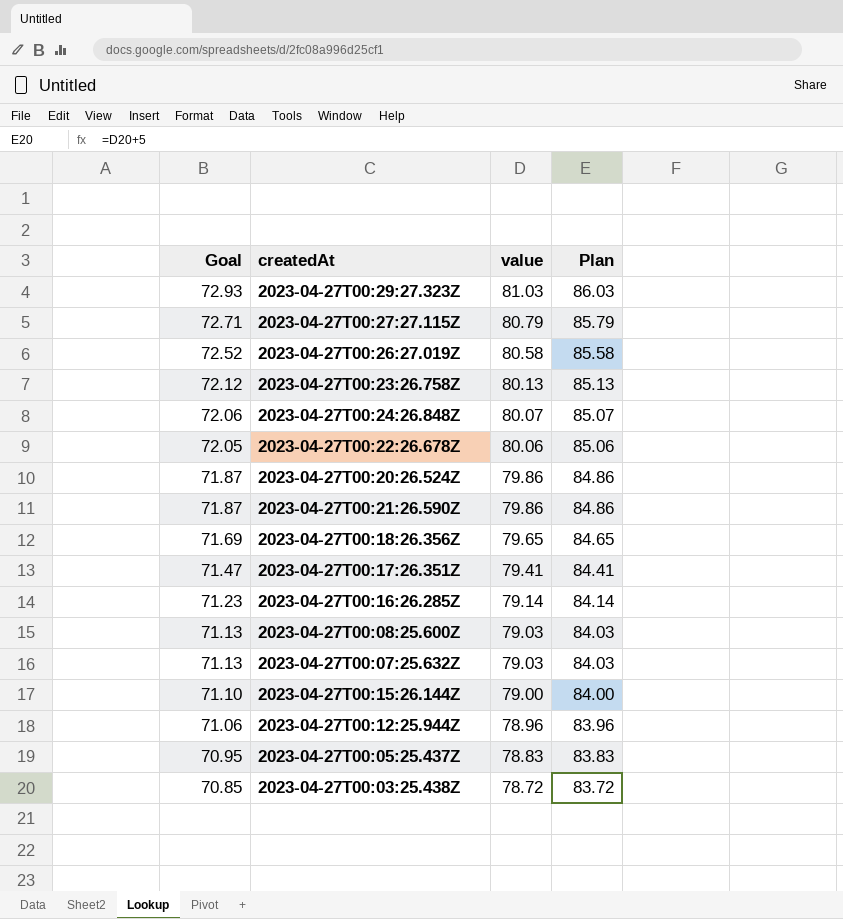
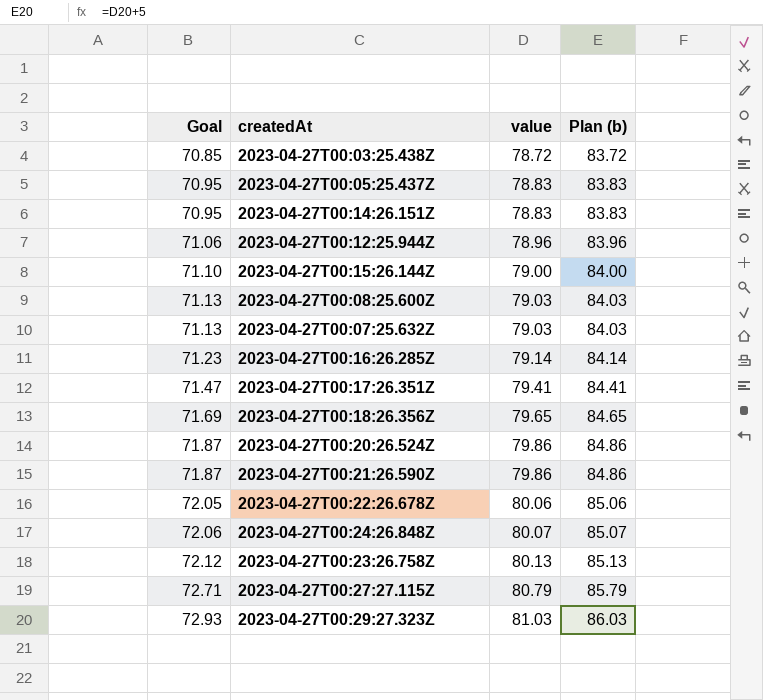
row order: Goal descending -> Goal ascending
column name: Plan -> Plan (b)
row 2023-04-27T00:26:27.019Z: 72.52 | 80.58 | 85.58 -> none
row 2023-04-27T00:14:26.151Z: none -> 70.95 | 78.83 | 83.83

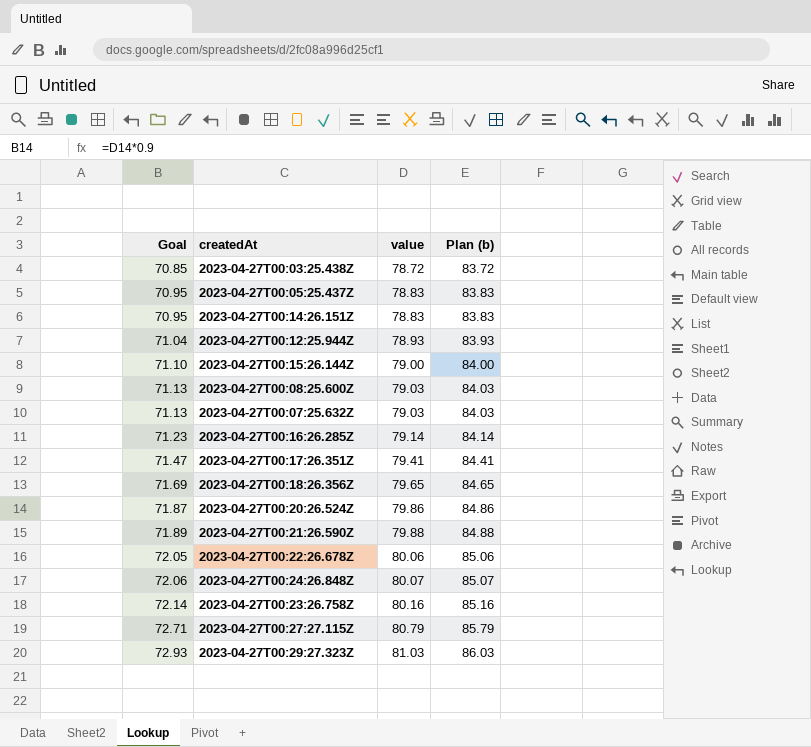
2023-04-27T00:12:25.944Z | Goal: 71.06 -> 71.04
2023-04-27T00:12:25.944Z | value: 78.96 -> 78.93
2023-04-27T00:12:25.944Z | Plan (b): 83.96 -> 83.93
2023-04-27T00:21:26.590Z | Goal: 71.87 -> 71.89
2023-04-27T00:21:26.590Z | value: 79.86 -> 79.88
2023-04-27T00:21:26.590Z | Plan (b): 84.86 -> 84.88
2023-04-27T00:23:26.758Z | Goal: 72.12 -> 72.14
2023-04-27T00:23:26.758Z | value: 80.13 -> 80.16
2023-04-27T00:23:26.758Z | Plan (b): 85.13 -> 85.16

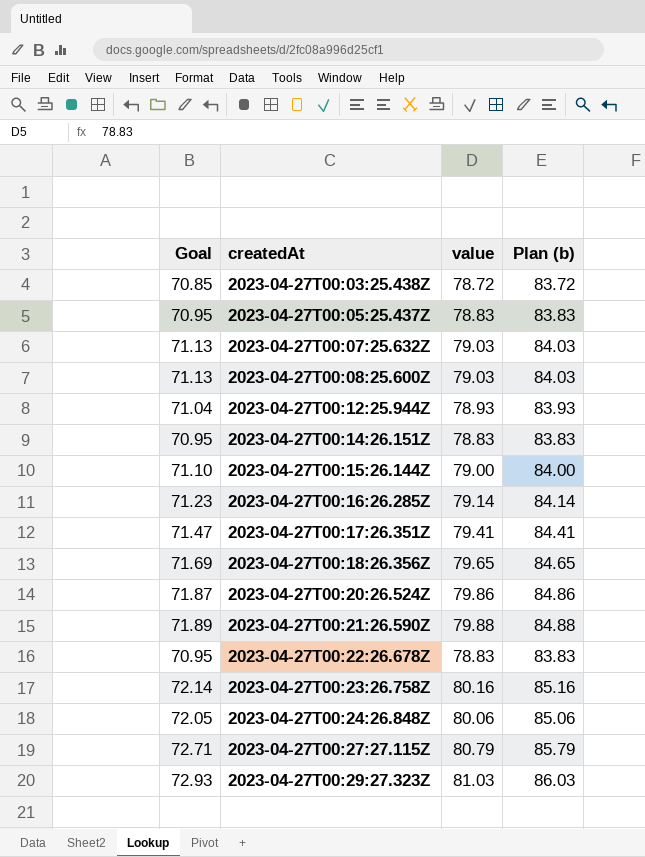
row order: Goal ascending -> createdAt ascending
2023-04-27T00:22:26.678Z | Goal: 72.05 -> 70.95
2023-04-27T00:22:26.678Z | value: 80.06 -> 78.83
2023-04-27T00:22:26.678Z | Plan (b): 85.06 -> 83.83
2023-04-27T00:24:26.848Z | Goal: 72.06 -> 72.05
2023-04-27T00:24:26.848Z | value: 80.07 -> 80.06
2023-04-27T00:24:26.848Z | Plan (b): 85.07 -> 85.06

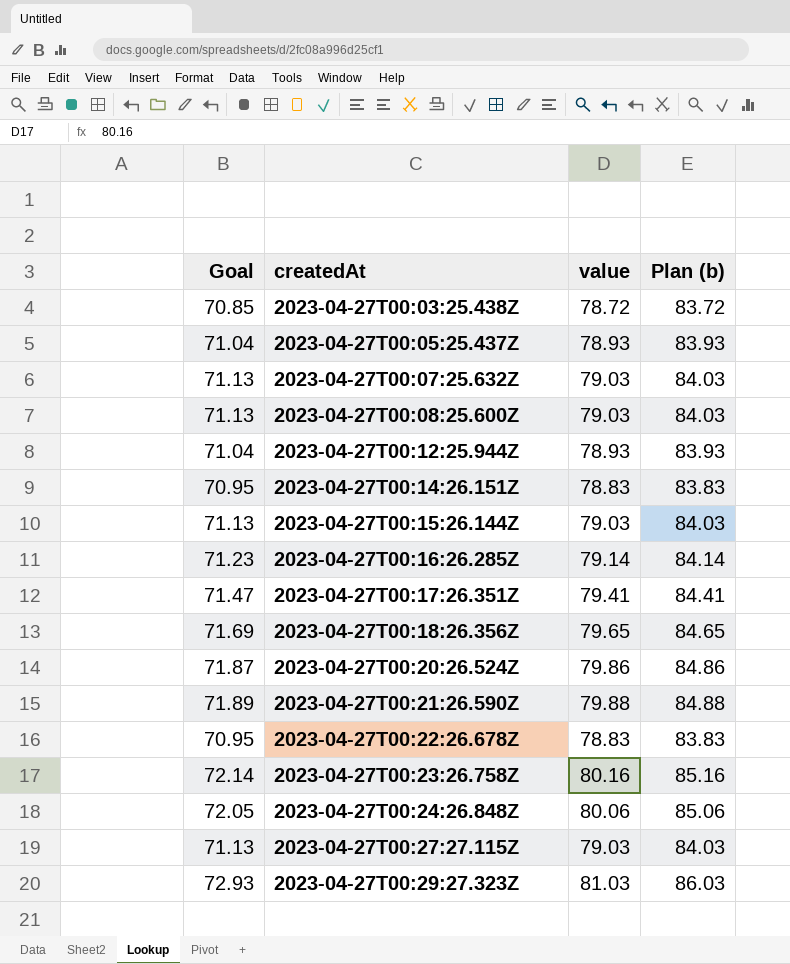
2023-04-27T00:05:25.437Z | Goal: 70.95 -> 71.04
2023-04-27T00:05:25.437Z | value: 78.83 -> 78.93
2023-04-27T00:05:25.437Z | Plan (b): 83.83 -> 83.93
2023-04-27T00:15:26.144Z | Goal: 71.10 -> 71.13
2023-04-27T00:15:26.144Z | value: 79.00 -> 79.03
2023-04-27T00:15:26.144Z | Plan (b): 84.00 -> 84.03
2023-04-27T00:27:27.115Z | Goal: 72.71 -> 71.13
2023-04-27T00:27:27.115Z | value: 80.79 -> 79.03
2023-04-27T00:27:27.115Z | Plan (b): 85.79 -> 84.03

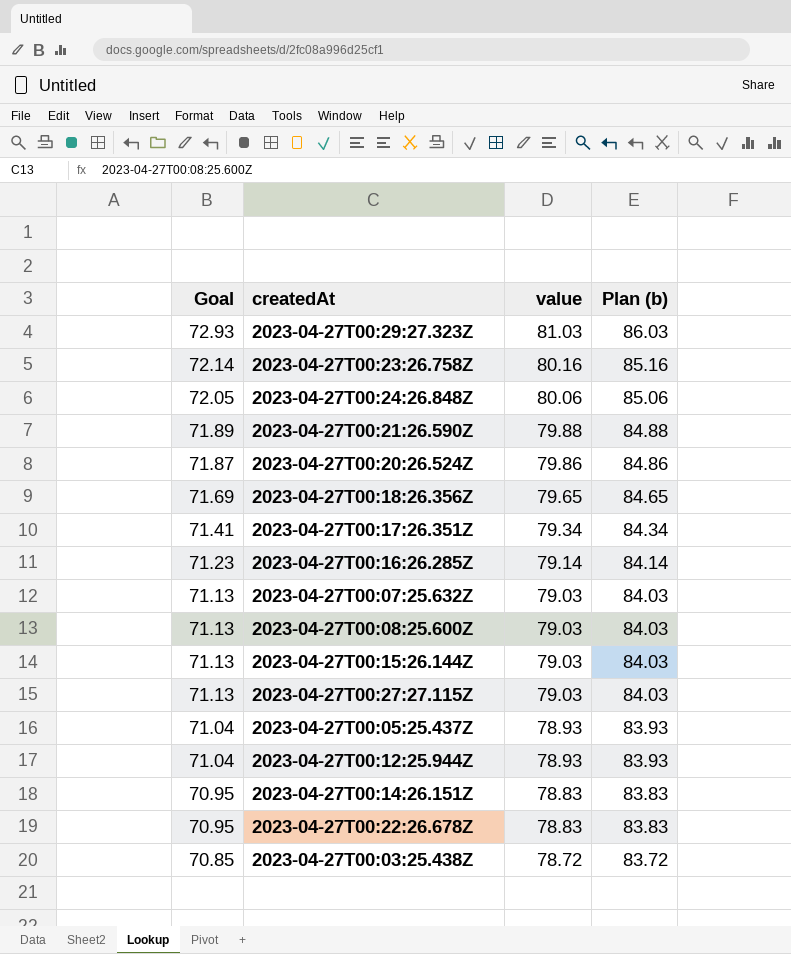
row order: createdAt ascending -> Goal descending
2023-04-27T00:17:26.351Z | Goal: 71.47 -> 71.41
2023-04-27T00:17:26.351Z | value: 79.41 -> 79.34
2023-04-27T00:17:26.351Z | Plan (b): 84.41 -> 84.34

